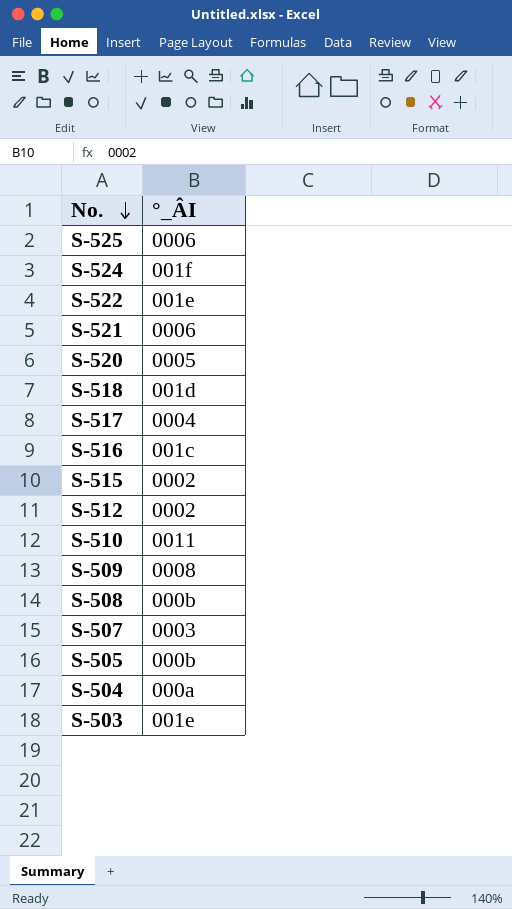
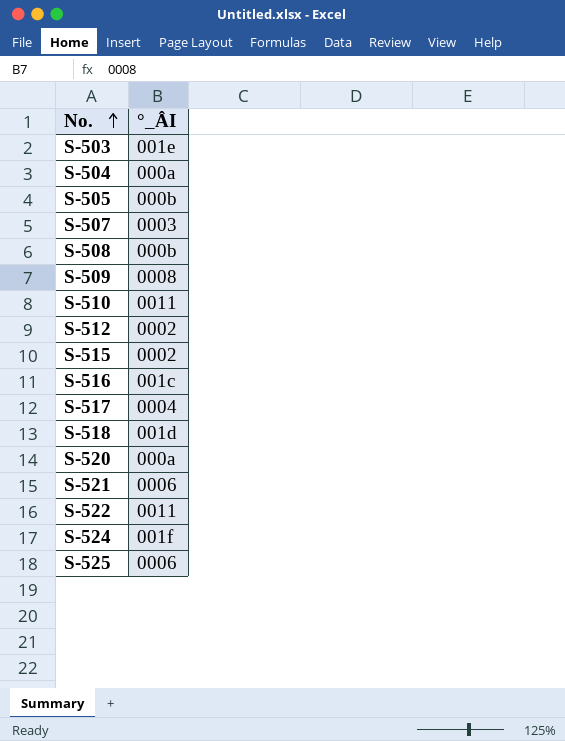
row order: No. descending -> No. ascending
S-520 | °_ÂI: 0005 -> 000a
S-522 | °_ÂI: 001e -> 0011

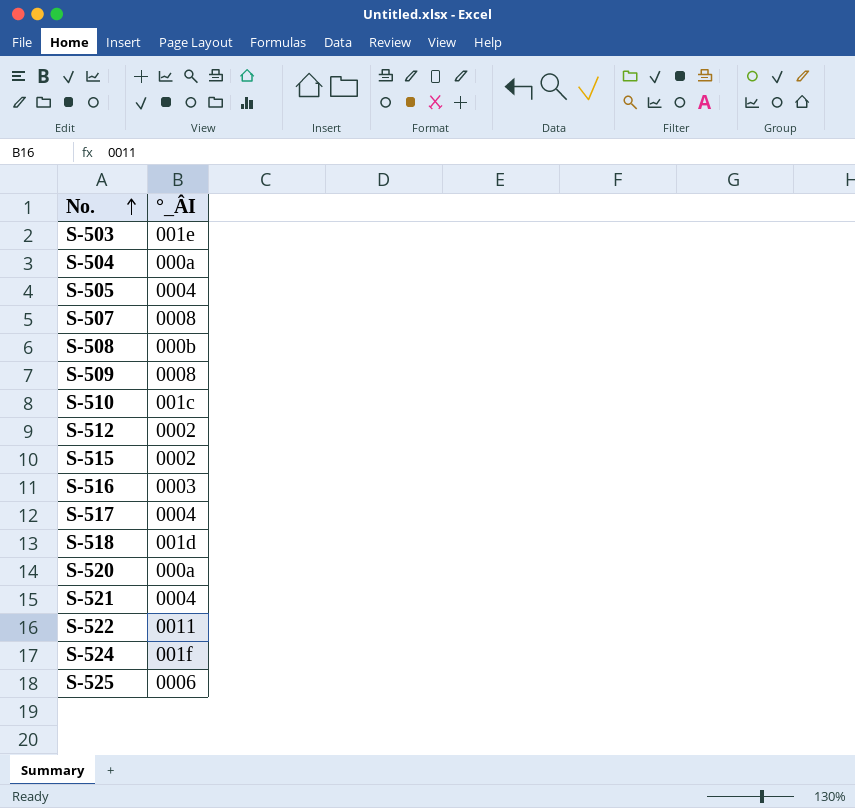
S-505 | °_ÂI: 000b -> 0004
S-507 | °_ÂI: 0003 -> 0008
S-510 | °_ÂI: 0011 -> 001c
S-516 | °_ÂI: 001c -> 0003
S-521 | °_ÂI: 0006 -> 0004

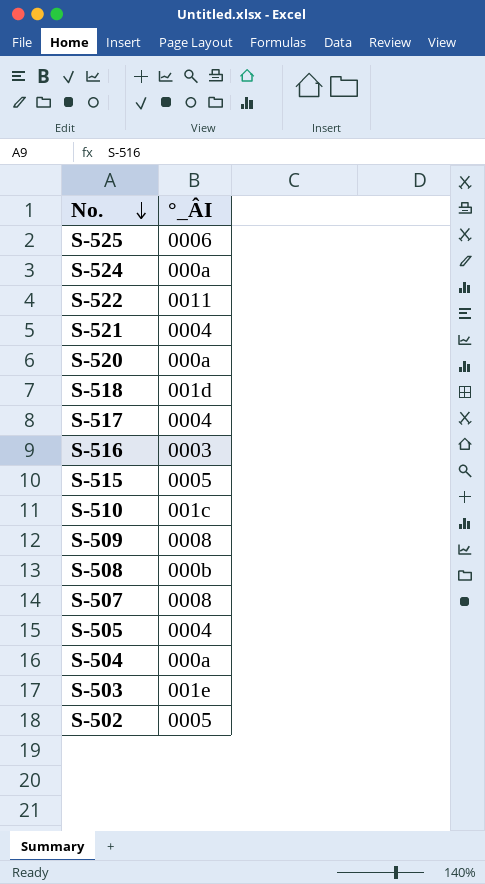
row order: No. ascending -> No. descending
row S-512: 0002 -> none
S-524 | °_ÂI: 001f -> 000a
S-515 | °_ÂI: 0002 -> 0005
row S-502: none -> 0005

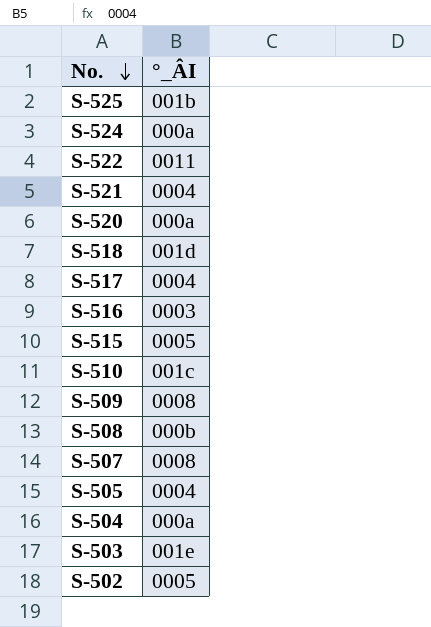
S-525 | °_ÂI: 0006 -> 001b

